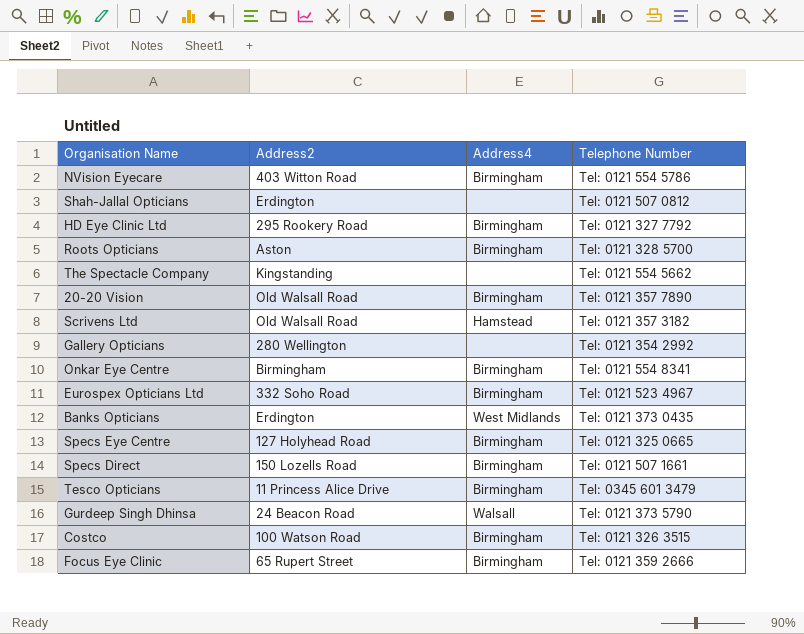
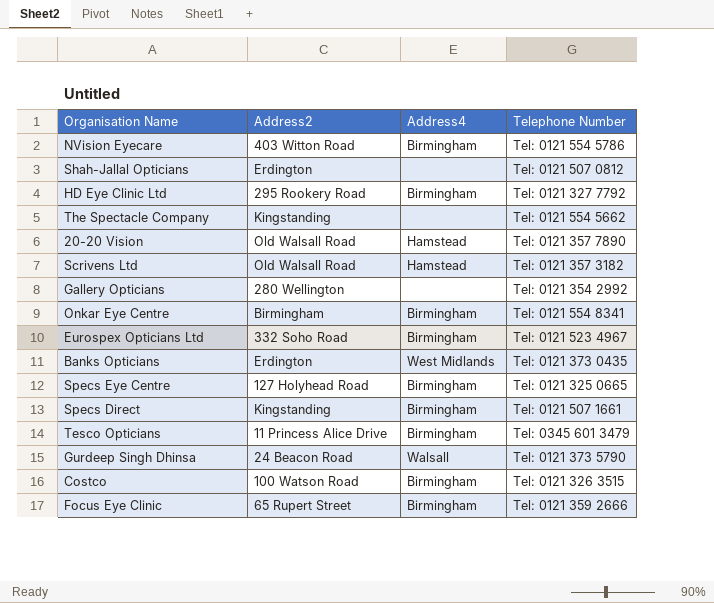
row Roots Opticians: Aston | Birmingham | Tel: 0121 328 5700 -> none
20-20 Vision | Address4: Birmingham -> Hamstead
Specs Direct | Address2: 150 Lozells Road -> Kingstanding

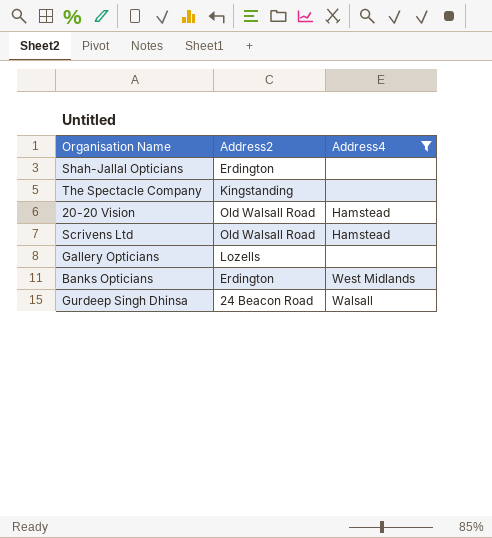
filter: none -> Address4 != Birmingham
column Telephone Number | position: 4 -> none
Gallery Opticians | Address2: 280 Wellington -> Lozells

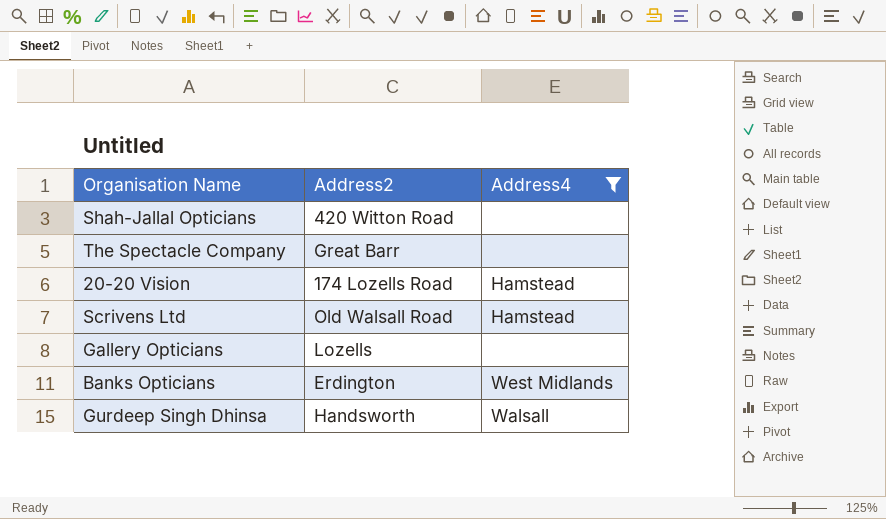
Shah-Jallal Opticians | Address2: Erdington -> 420 Witton Road
The Spectacle Company | Address2: Kingstanding -> Great Barr
20-20 Vision | Address2: Old Walsall Road -> 174 Lozells Road
Gurdeep Singh Dhinsa | Address2: 24 Beacon Road -> Handsworth

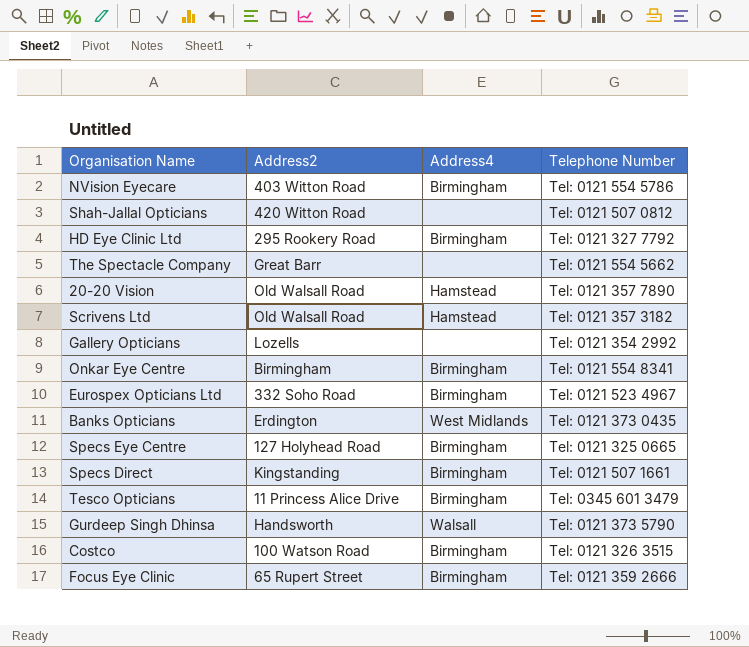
filter: Address4 != Birmingham -> none
column Telephone Number | position: none -> 4
20-20 Vision | Address2: 174 Lozells Road -> Old Walsall Road

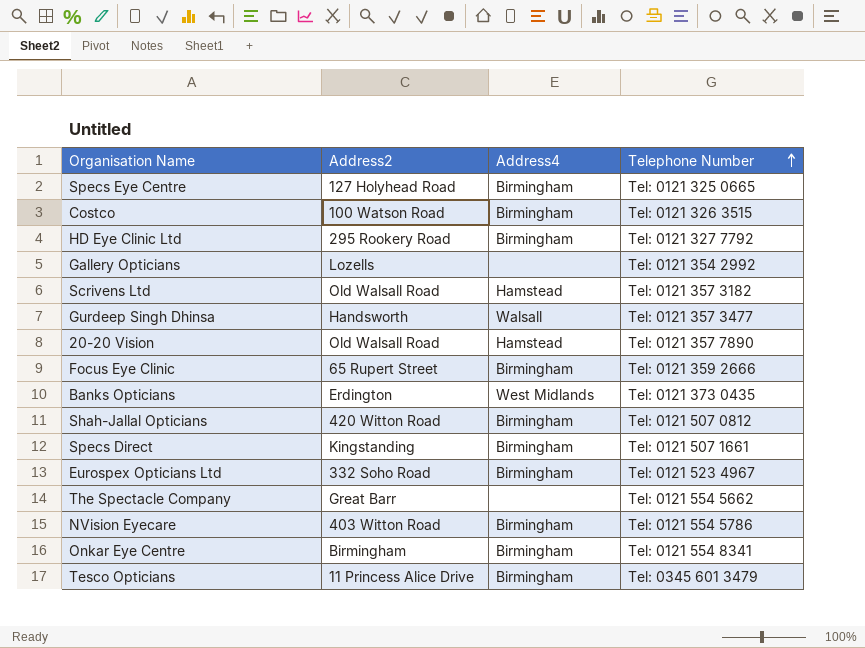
row order: none -> Telephone Number ascending
Gurdeep Singh Dhinsa | Telephone Number: Tel: 0121 373 5790 -> Tel: 0121 357 3477
Shah-Jallal Opticians | Address4: none -> Birmingham

